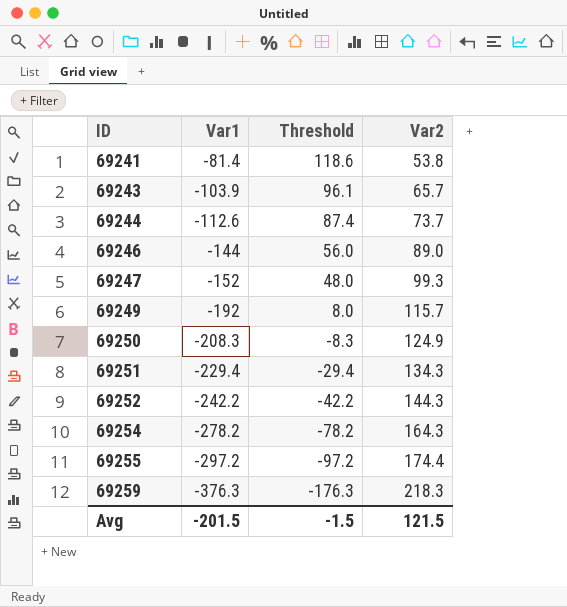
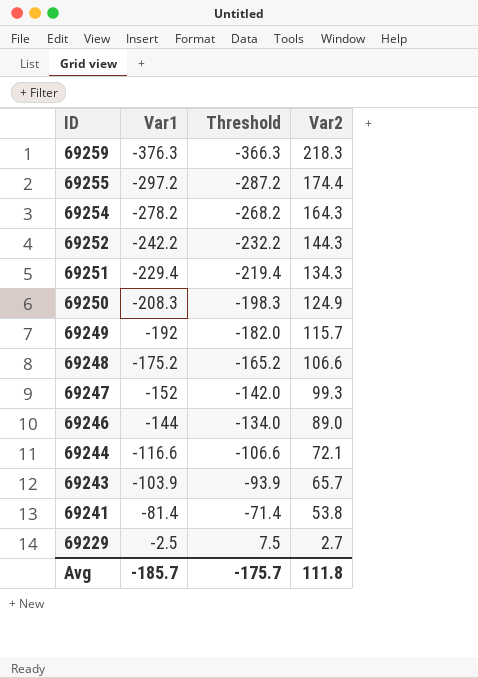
row order: ID ascending -> ID descending
column Threshold | formula: [Var1] + 200 -> [Var1] + 10
row 69248: none -> -175.2 | -165.2 | 106.6
69244 | Var1: -112.6 -> -116.6
69244 | Var2: 73.7 -> 72.1
row 69229: none -> -2.5 | 7.5 | 2.7
Avg | Var1: -201.5 -> -185.7
Avg | Threshold: -1.5 -> -175.7
Avg | Var2: 121.5 -> 111.8

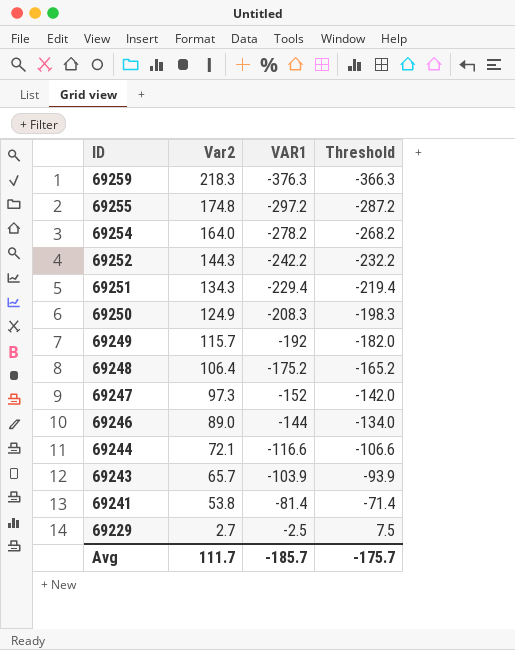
column Var2 | position: 4 -> 2
column name: Var1 -> VAR1
69255 | Var2: 174.4 -> 174.8
69254 | Var2: 164.3 -> 164.0
69248 | Var2: 106.6 -> 106.4
69247 | Var2: 99.3 -> 97.3
Avg | Var2: 111.8 -> 111.7

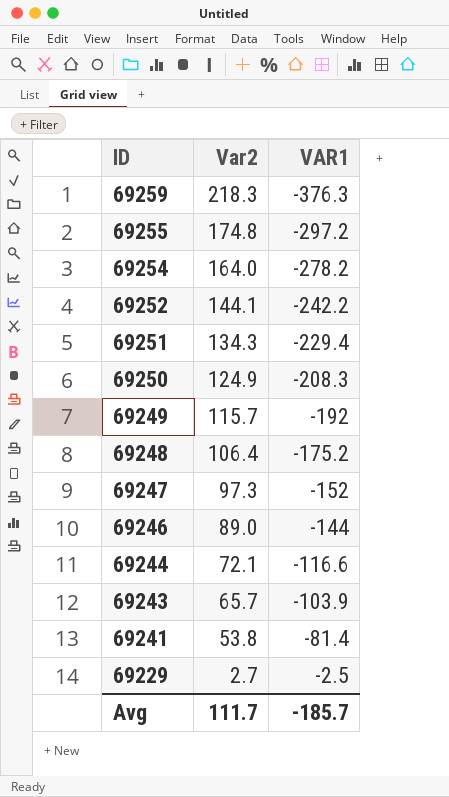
column Threshold | formula: [VAR1] + 10 -> none
69252 | Var2: 144.3 -> 144.1

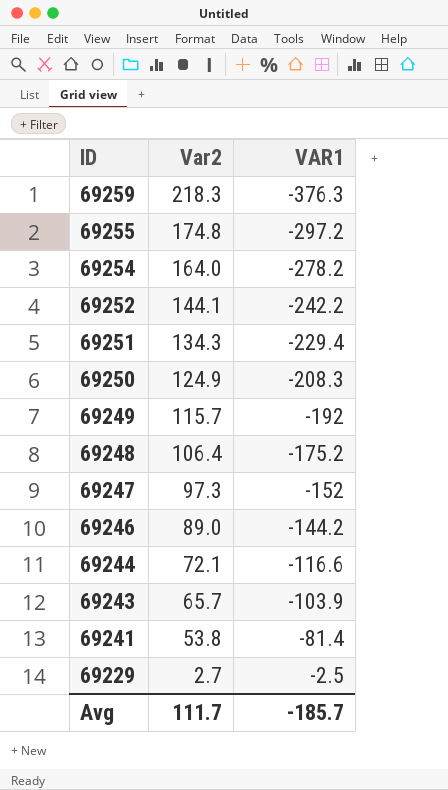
69246 | VAR1: -144 -> -144.2

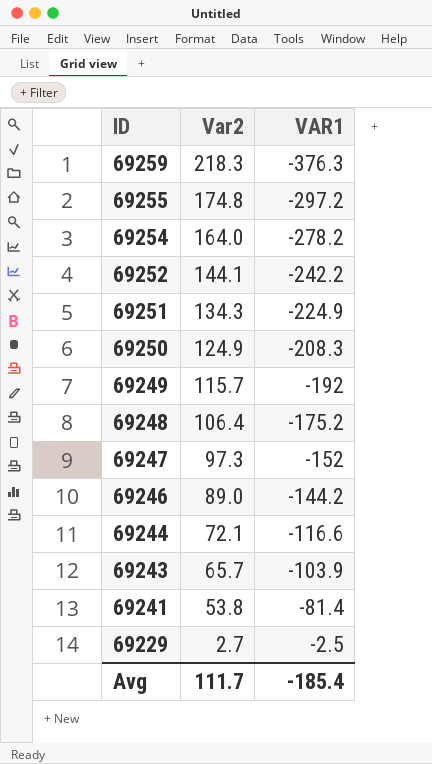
69251 | VAR1: -229.4 -> -224.9
Avg | VAR1: -185.7 -> -185.4

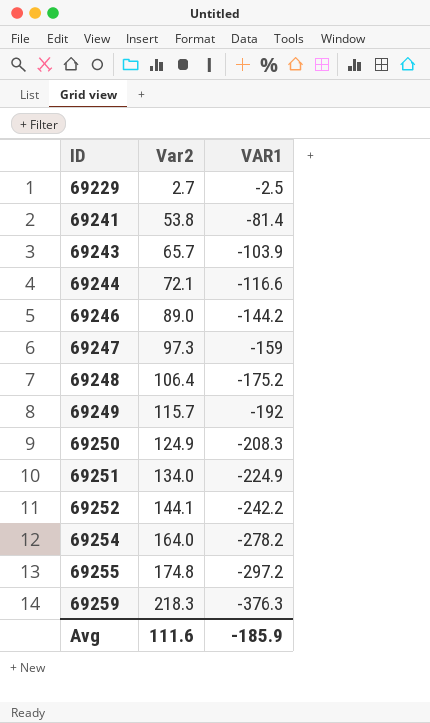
row order: ID descending -> ID ascending
69247 | VAR1: -152 -> -159
69251 | Var2: 134.3 -> 134.0
Avg | Var2: 111.7 -> 111.6
Avg | VAR1: -185.4 -> -185.9

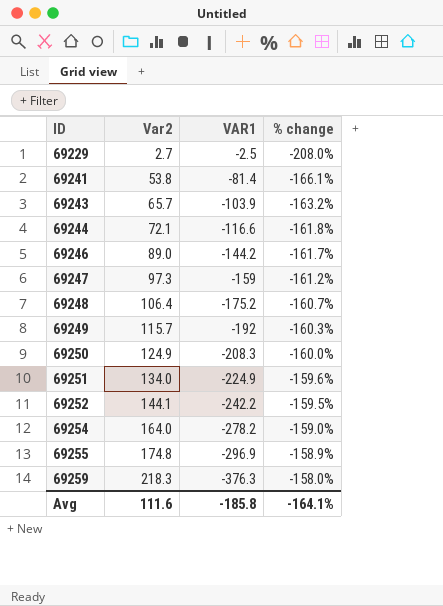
column % change | formula: none -> ([Var2] - [VAR1]) / [VAR1]
69255 | VAR1: -297.2 -> -296.9
Avg | VAR1: -185.9 -> -185.8

